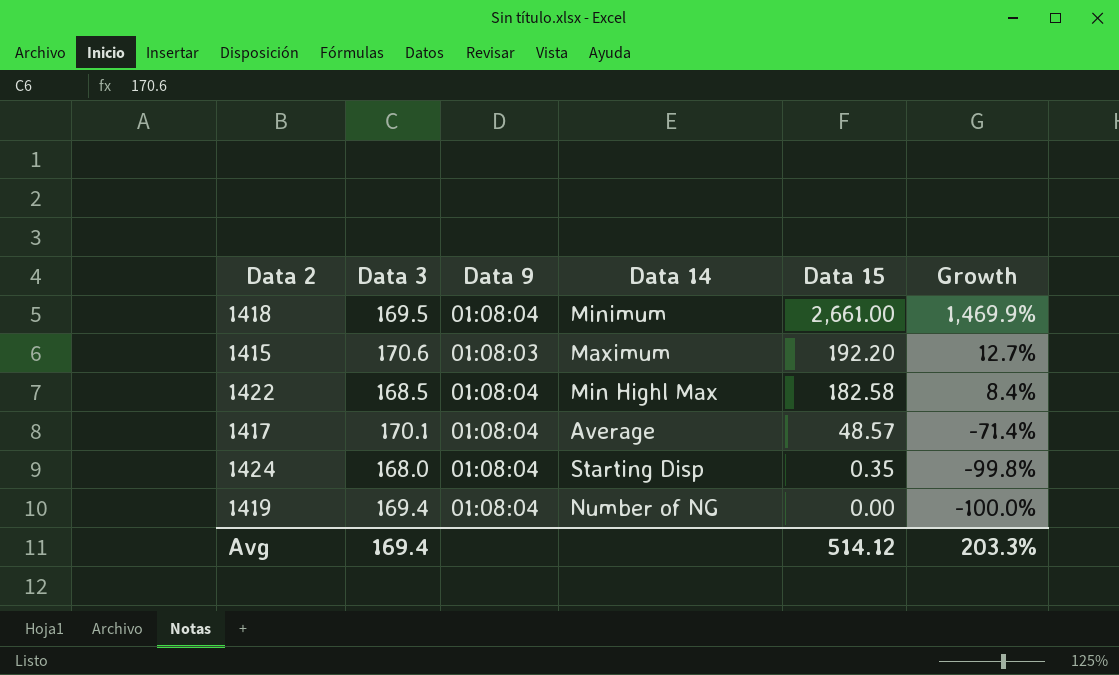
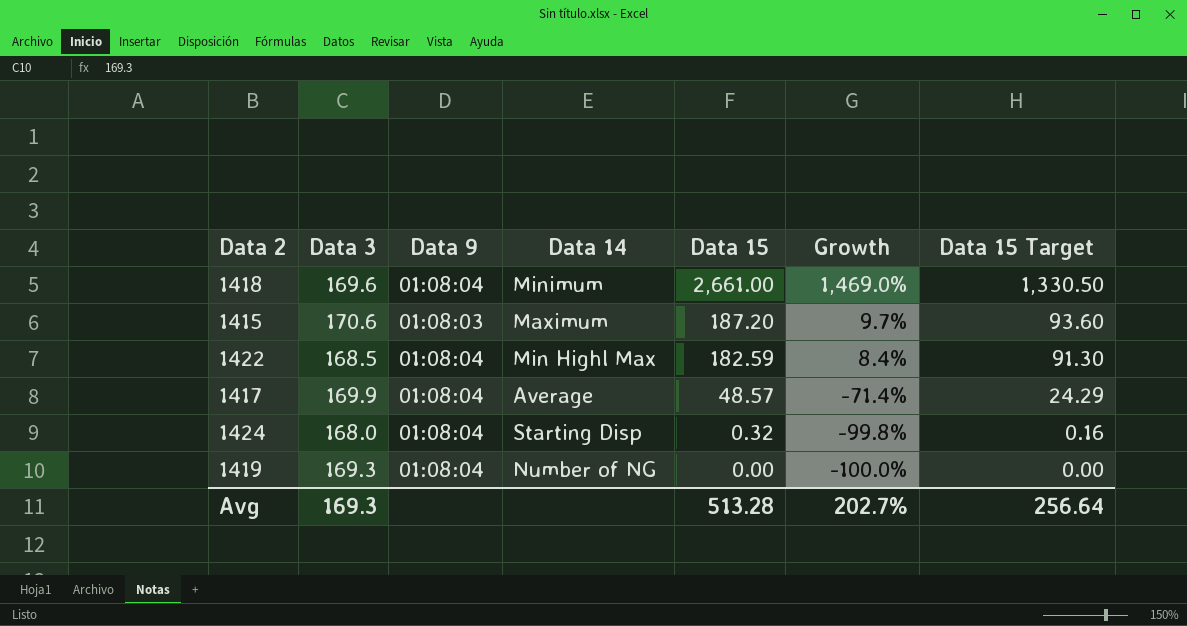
column Data 15 Target | formula: none -> [Data 15] * 0.5
1418 | Data 3: 169.5 -> 169.6
1418 | Growth: 1,469.9% -> 1,469.0%
1415 | Data 15: 192.20 -> 187.20
1415 | Growth: 12.7% -> 9.7%
1422 | Data 15: 182.58 -> 182.59
1417 | Data 3: 170.1 -> 169.9
1424 | Data 15: 0.35 -> 0.32
1419 | Data 3: 169.4 -> 169.3
Avg | Data 3: 169.4 -> 169.3
Avg | Data 15: 514.12 -> 513.28
Avg | Growth: 203.3% -> 202.7%

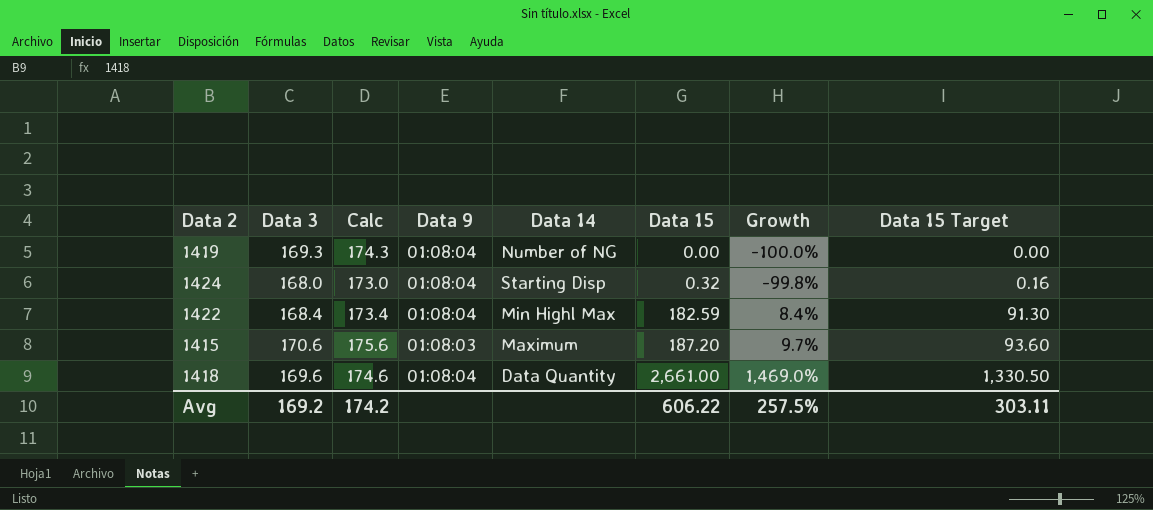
row order: Data 15 descending -> Data 15 ascending
column Calc | formula: none -> [Data 3] + 5
row 1417: 169.9 | 01:08:04 | Average | 48.57 | -71.4% | 24.29 -> none
1422 | Data 3: 168.5 -> 168.4
1418 | Data 14: Minimum -> Data Quantity
Avg | Data 3: 169.3 -> 169.2
Avg | Data 15: 513.28 -> 606.22
Avg | Growth: 202.7% -> 257.5%
Avg | Data 15 Target: 256.64 -> 303.11

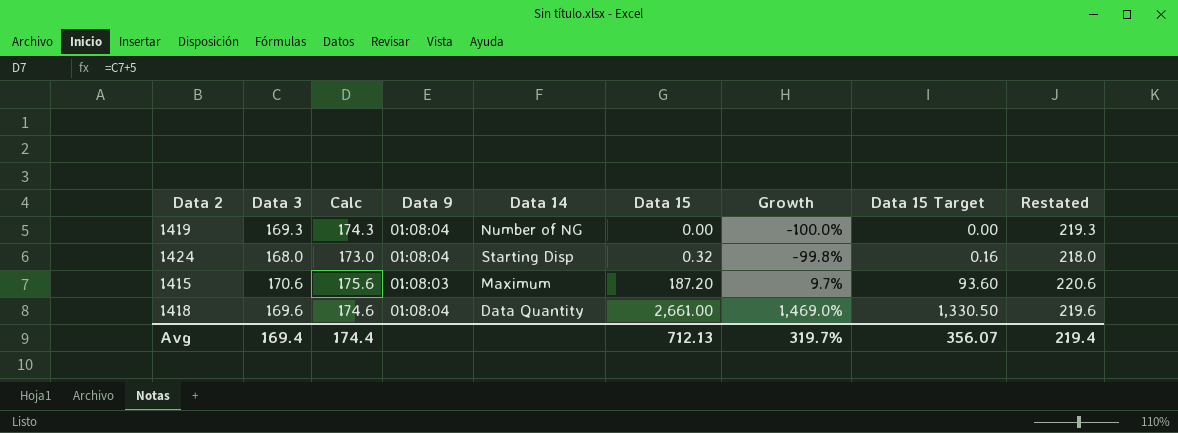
column Restated | formula: none -> [Data 3] + 50
row 1422: 168.4 | 173.4 | 01:08:04 | Min Highl Max | 182.59 | 8.4% | 91.30 -> none
Avg | Data 3: 169.2 -> 169.4
Avg | Calc: 174.2 -> 174.4
Avg | Data 15: 606.22 -> 712.13
Avg | Growth: 257.5% -> 319.7%
Avg | Data 15 Target: 303.11 -> 356.07

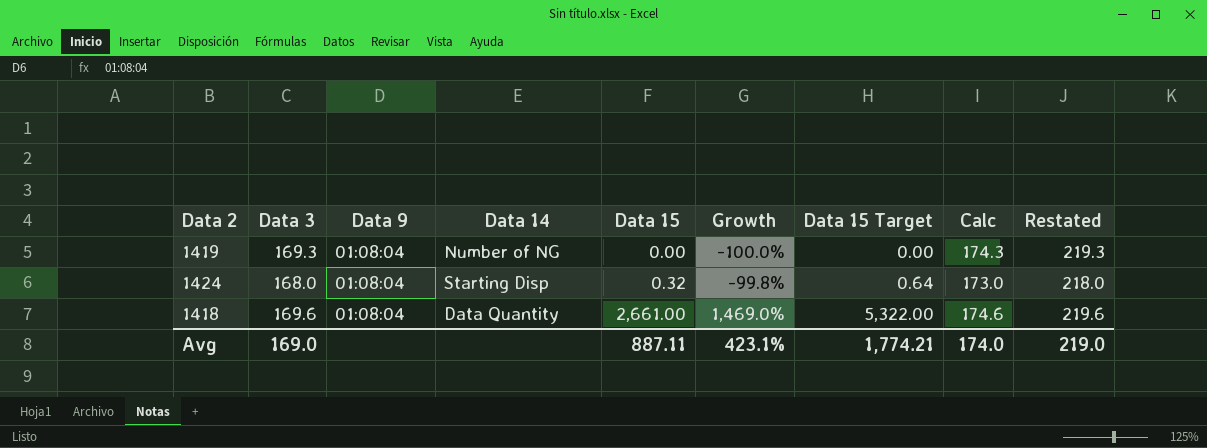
column Data 15 Target | formula: [Data 15] * 0.5 -> [Data 15] * 2
column Calc | position: 3 -> 8
row 1415: 170.6 | 175.6 | 01:08:03 | Maximum | 187.20 | 9.7% | 93.60 | 220.6 -> none
Avg | Data 3: 169.4 -> 169.0
Avg | Data 15: 712.13 -> 887.11
Avg | Growth: 319.7% -> 423.1%
Avg | Data 15 Target: 356.07 -> 1,774.21
Avg | Calc: 174.4 -> 174.0
Avg | Restated: 219.4 -> 219.0

